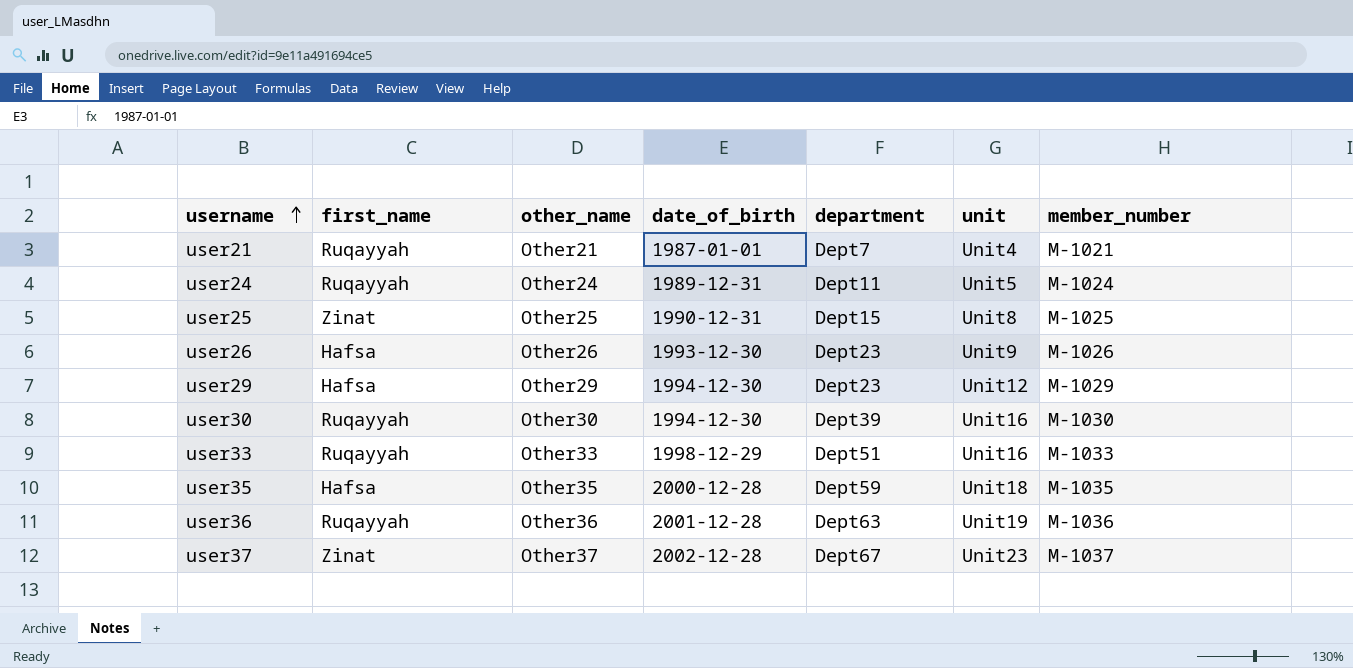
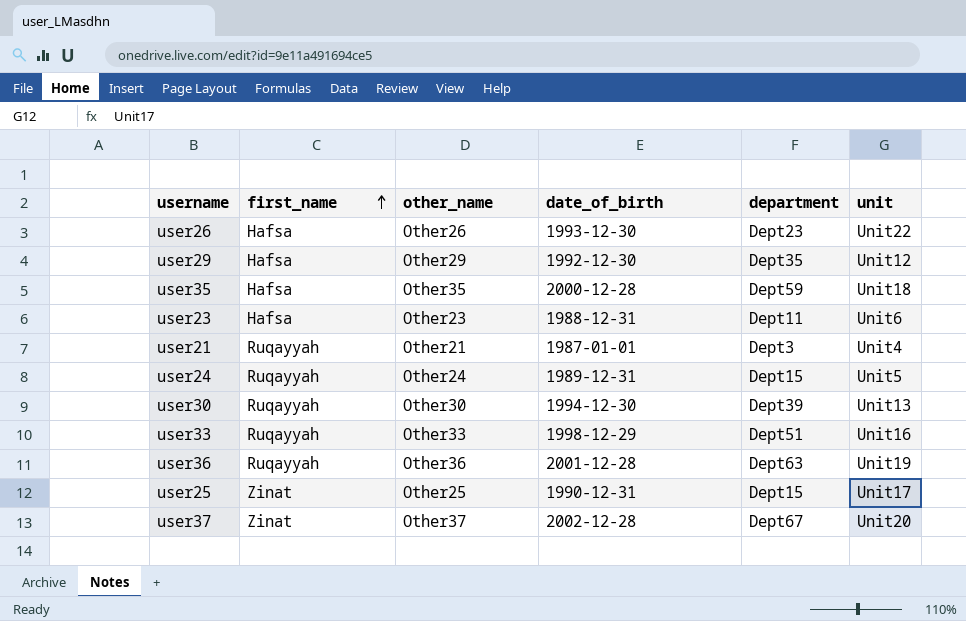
row order: username ascending -> first_name ascending
column member_number | position: 7 -> none
user26 | unit: Unit9 -> Unit22
user29 | date_of_birth: 1994-12-30 -> 1992-12-30
user29 | department: Dept23 -> Dept35
row user23: none -> Hafsa | Other23 | 1988-12-31 | Dept11 | Unit6
user21 | department: Dept7 -> Dept3
user24 | department: Dept11 -> Dept15
user30 | unit: Unit16 -> Unit13
user25 | unit: Unit8 -> Unit17
user37 | unit: Unit23 -> Unit20

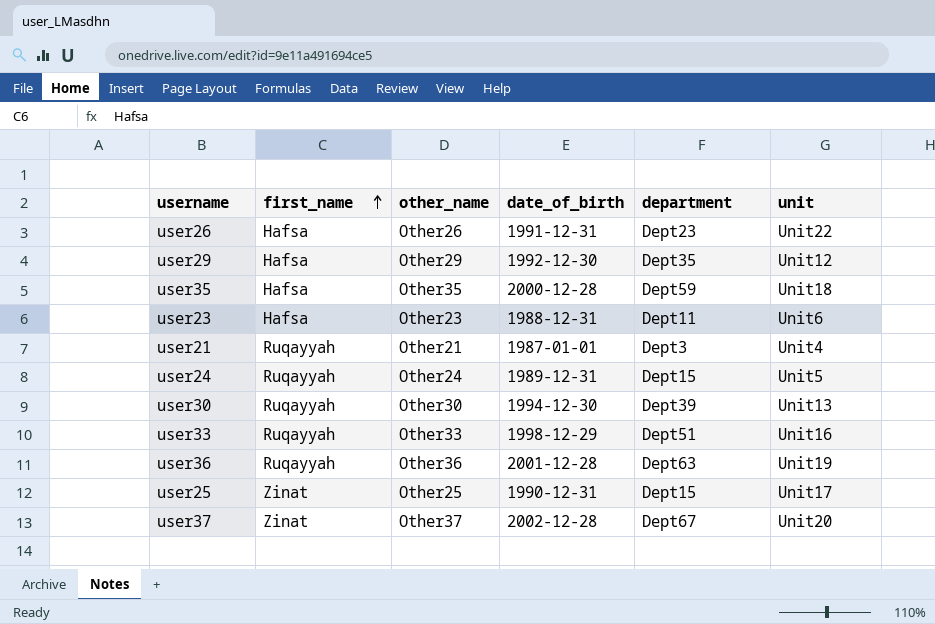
user26 | date_of_birth: 1993-12-30 -> 1991-12-31

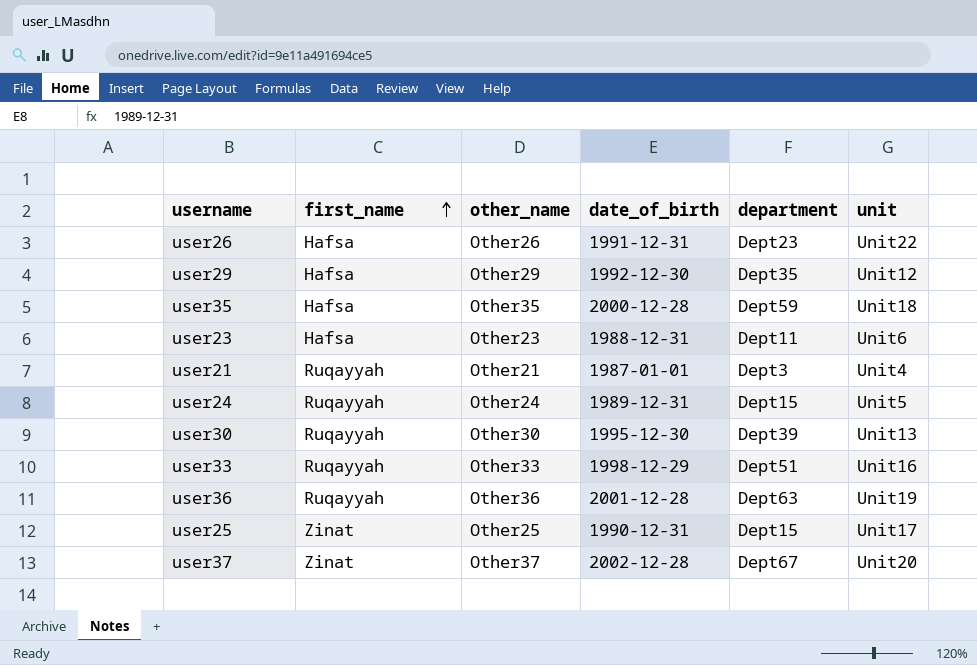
user30 | date_of_birth: 1994-12-30 -> 1995-12-30

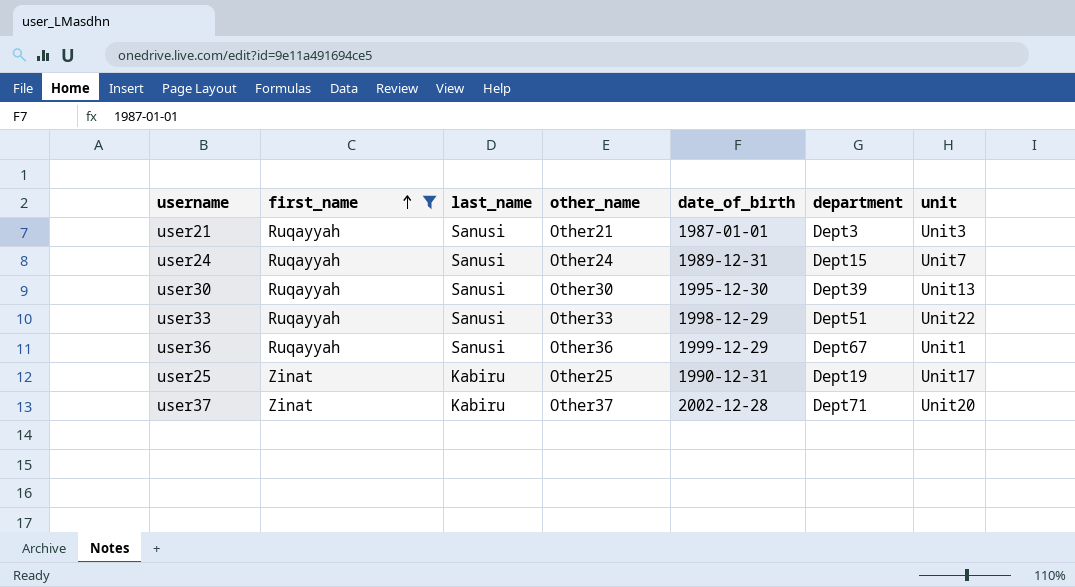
filter: none -> first_name != Hafsa
column last_name | position: none -> 3
user21 | unit: Unit4 -> Unit3
user24 | unit: Unit5 -> Unit7
user33 | unit: Unit16 -> Unit22
user36 | date_of_birth: 2001-12-28 -> 1999-12-29
user36 | department: Dept63 -> Dept67
user36 | unit: Unit19 -> Unit1
user25 | department: Dept15 -> Dept19
user37 | department: Dept67 -> Dept71

